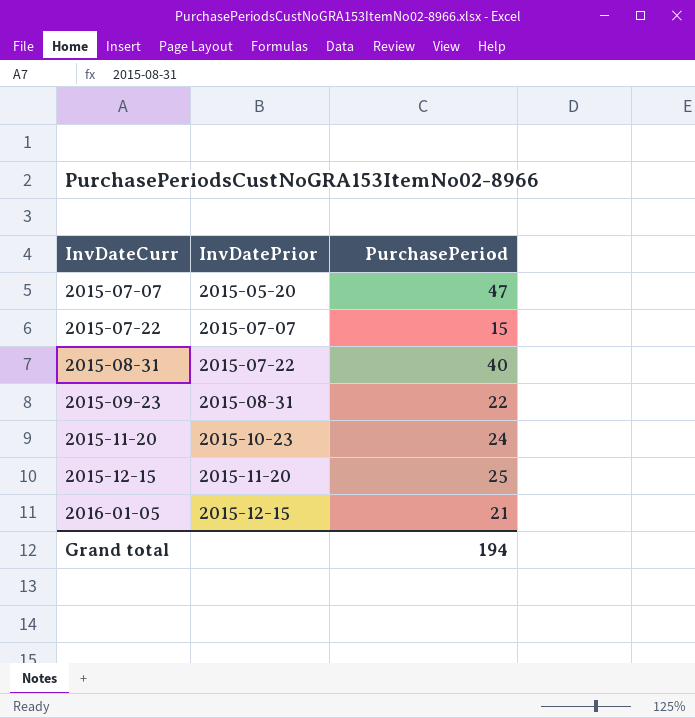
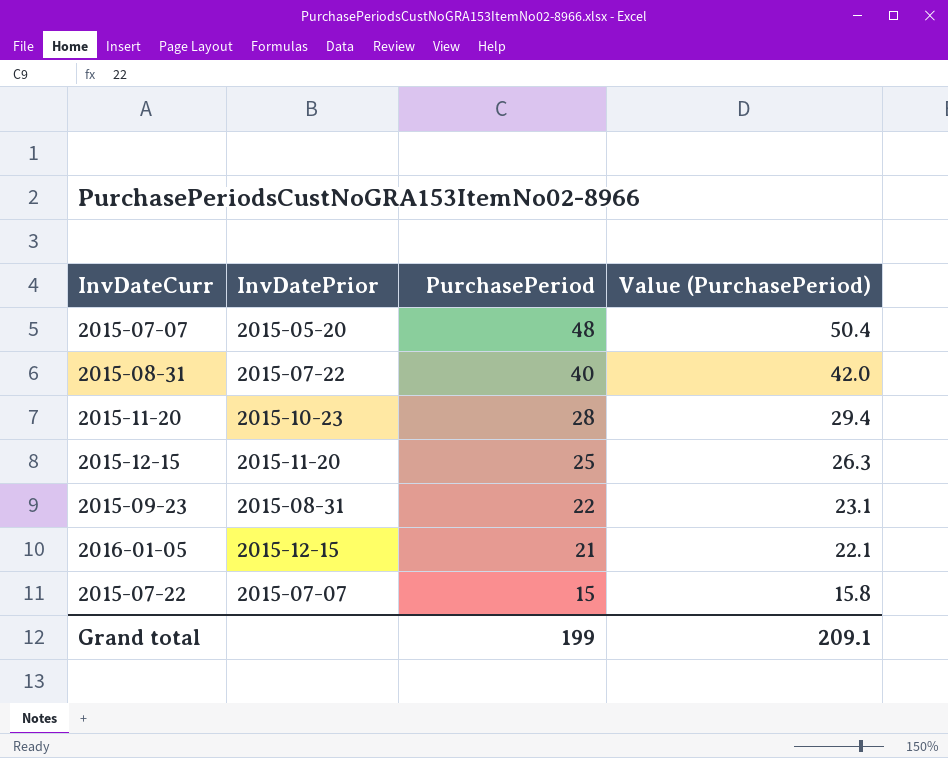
row order: InvDateCurr ascending -> PurchasePeriod descending
column Value (PurchasePeriod) | formula: none -> [PurchasePeriod] * 1.05
2015-07-07 | PurchasePeriod: 47 -> 48
2015-11-20 | PurchasePeriod: 24 -> 28
Grand total | PurchasePeriod: 194 -> 199

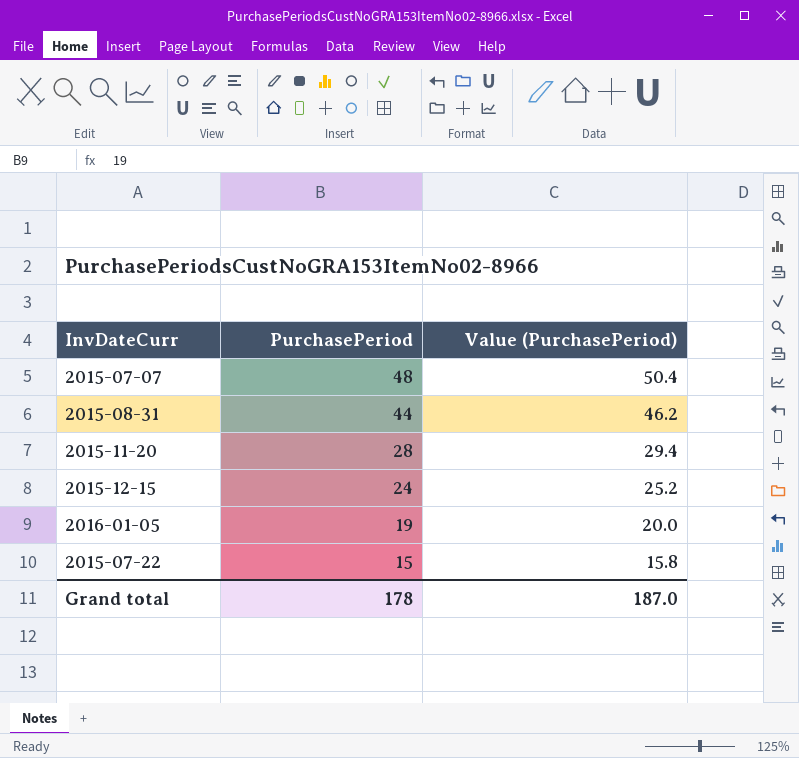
column InvDatePrior | position: 2 -> none
row 2015-09-23: 2015-08-31 | 22 | 23.1 -> none
2015-08-31 | PurchasePeriod: 40 -> 44
2015-08-31 | Value (PurchasePeriod): 42.0 -> 46.2
2015-12-15 | PurchasePeriod: 25 -> 24
2015-12-15 | Value (PurchasePeriod): 26.3 -> 25.2
2016-01-05 | PurchasePeriod: 21 -> 19
2016-01-05 | Value (PurchasePeriod): 22.1 -> 20.0
Grand total | PurchasePeriod: 199 -> 178
Grand total | Value (PurchasePeriod): 209.1 -> 187.0

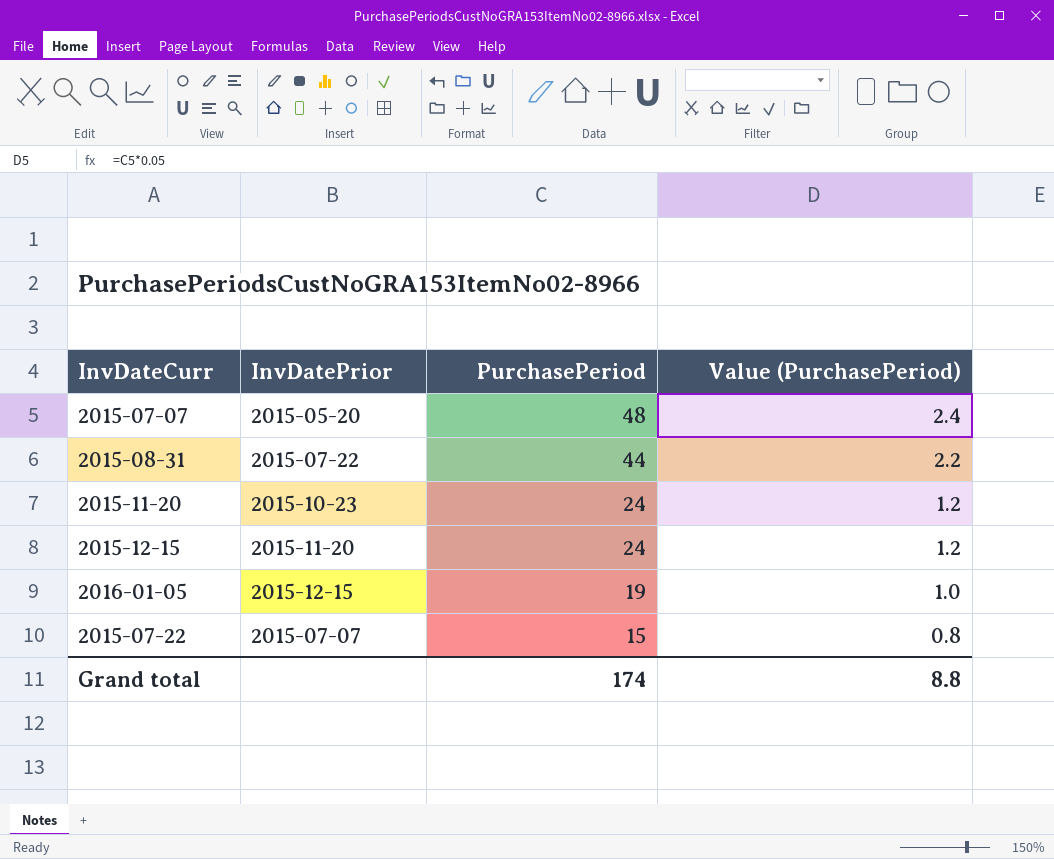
column InvDatePrior | position: none -> 2
column Value (PurchasePeriod) | formula: [PurchasePeriod] * 1.05 -> [PurchasePeriod] * 0.05
2015-11-20 | PurchasePeriod: 28 -> 24
Grand total | PurchasePeriod: 178 -> 174
Grand total | Value (PurchasePeriod): 187.0 -> 8.8

